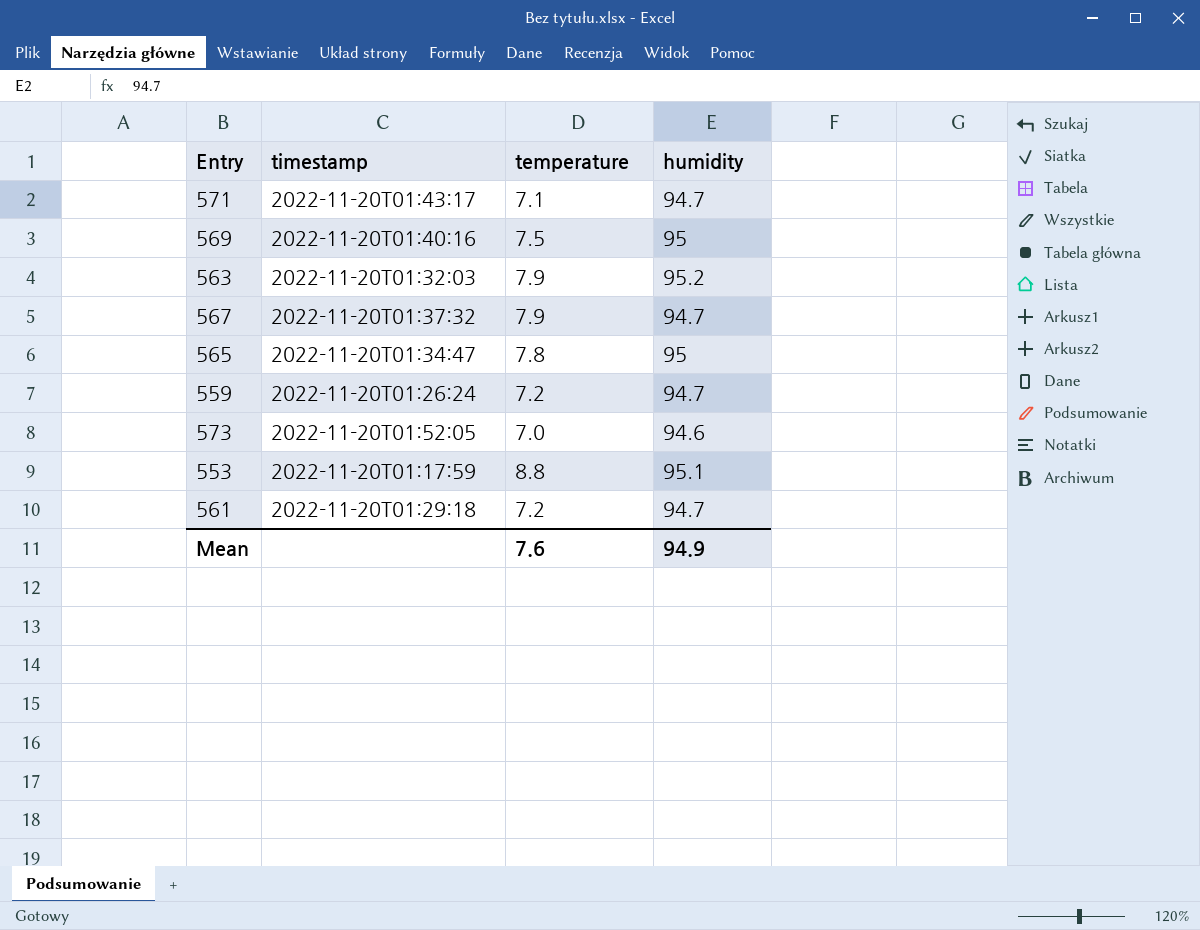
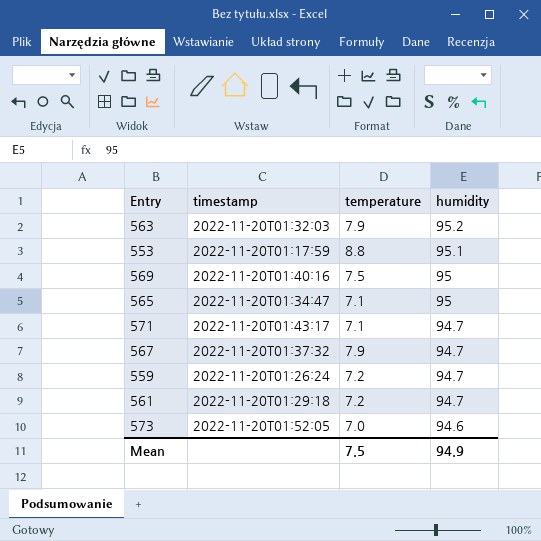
row order: none -> humidity descending
565 | temperature: 7.8 -> 7.1
Mean | temperature: 7.6 -> 7.5

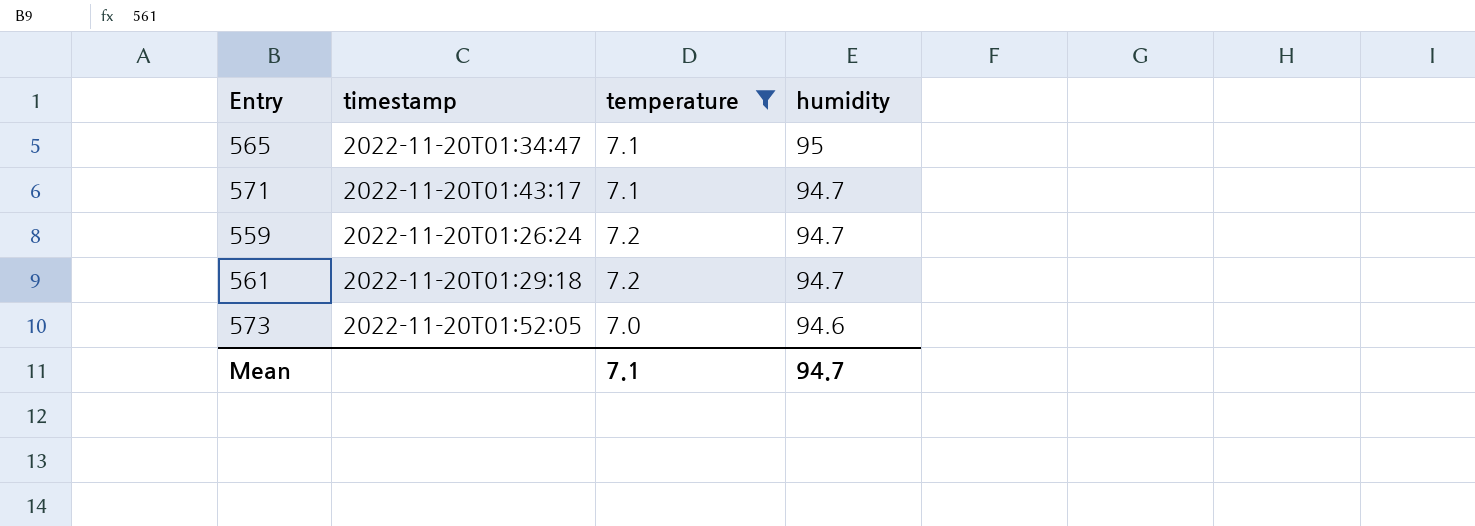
filter: none -> temperature <= 7.2
Mean | temperature: 7.5 -> 7.1
Mean | humidity: 94.9 -> 94.7

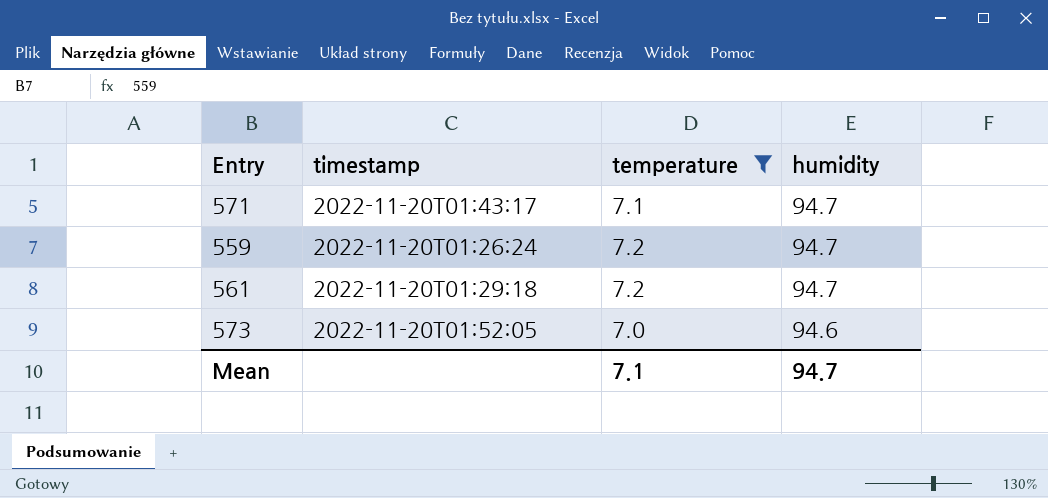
row 565: 2022-11-20T01:34:47 | 7.1 | 95 -> none

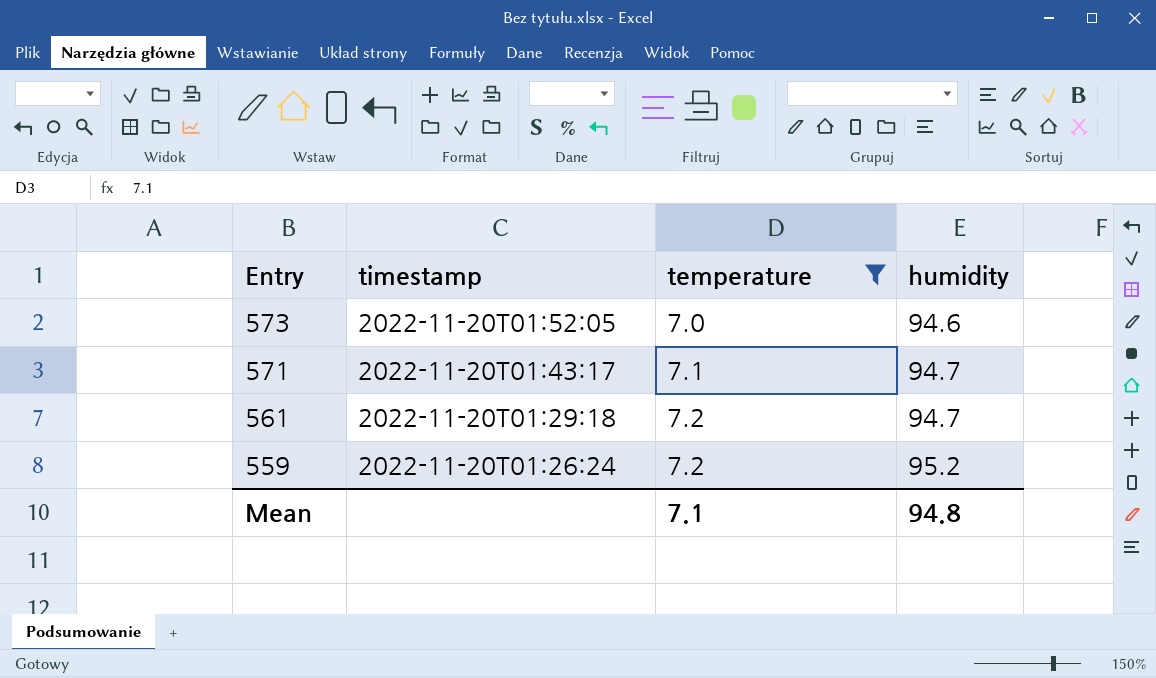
row order: humidity descending -> Entry descending
559 | humidity: 94.7 -> 95.2
Mean | humidity: 94.7 -> 94.8

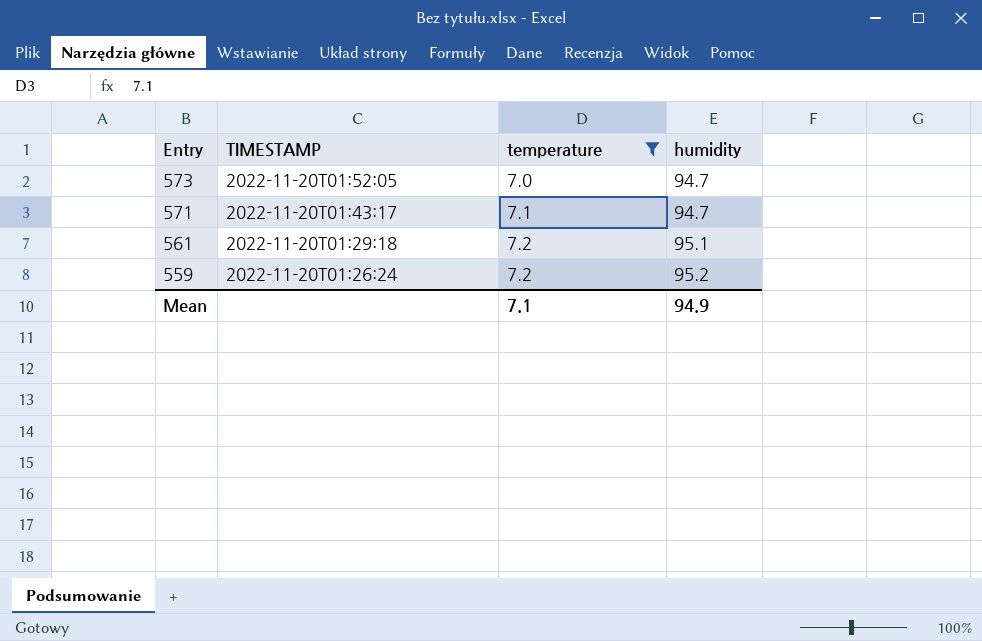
column name: timestamp -> TIMESTAMP
573 | humidity: 94.6 -> 94.7
561 | humidity: 94.7 -> 95.1
Mean | humidity: 94.8 -> 94.9

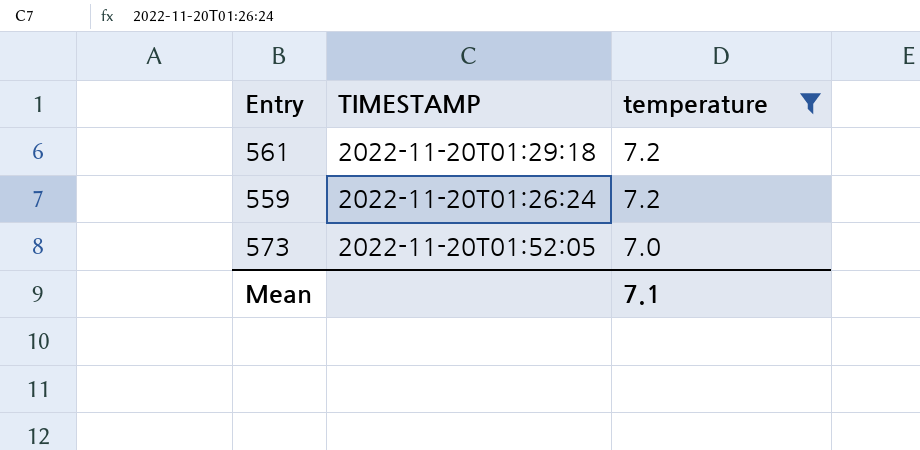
row order: Entry descending -> temperature descending
column humidity | position: 4 -> none
row 571: 2022-11-20T01:43:17 | 7.1 | 94.7 -> none

